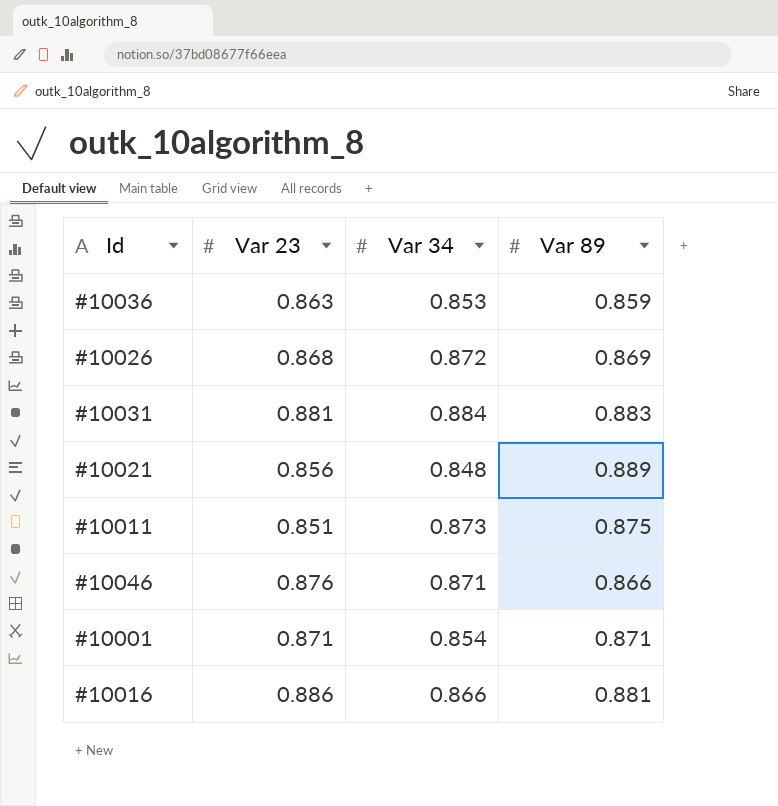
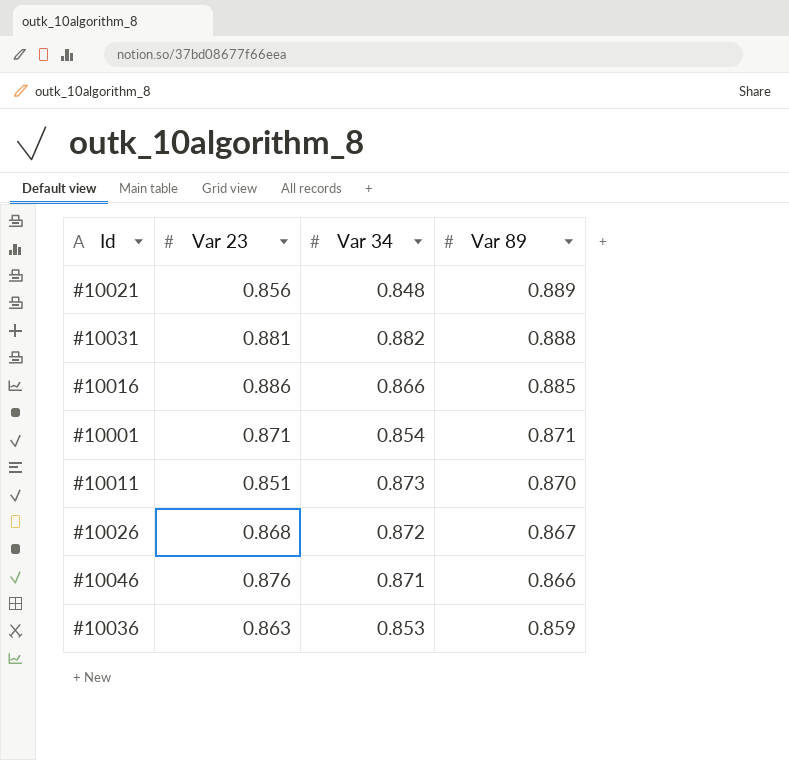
row order: none -> Var 89 descending
#10031 | Var 34: 0.884 -> 0.882
#10031 | Var 89: 0.883 -> 0.888
#10016 | Var 89: 0.881 -> 0.885
#10011 | Var 89: 0.875 -> 0.870
#10026 | Var 89: 0.869 -> 0.867

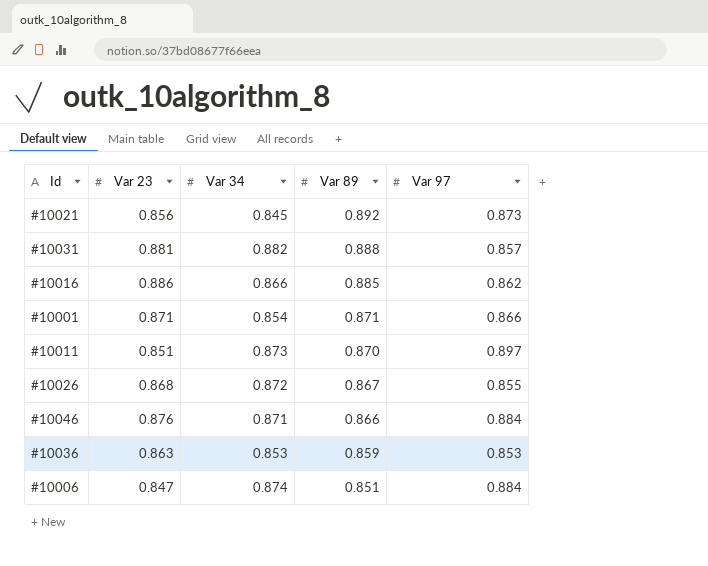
column Var 97 | position: none -> 5
#10021 | Var 34: 0.848 -> 0.845
#10021 | Var 89: 0.889 -> 0.892
row #10006: none -> 0.847 | 0.874 | 0.851 | 0.884

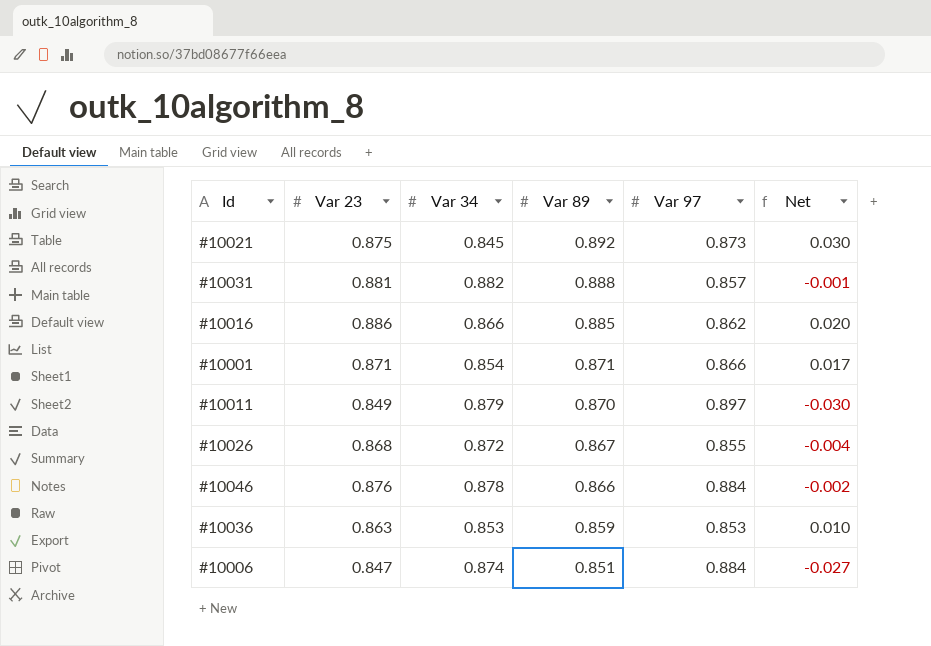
column Net | formula: none -> [Var 23] - [Var 34]
#10021 | Var 23: 0.856 -> 0.875
#10011 | Var 23: 0.851 -> 0.849
#10011 | Var 34: 0.873 -> 0.879
#10046 | Var 34: 0.871 -> 0.878

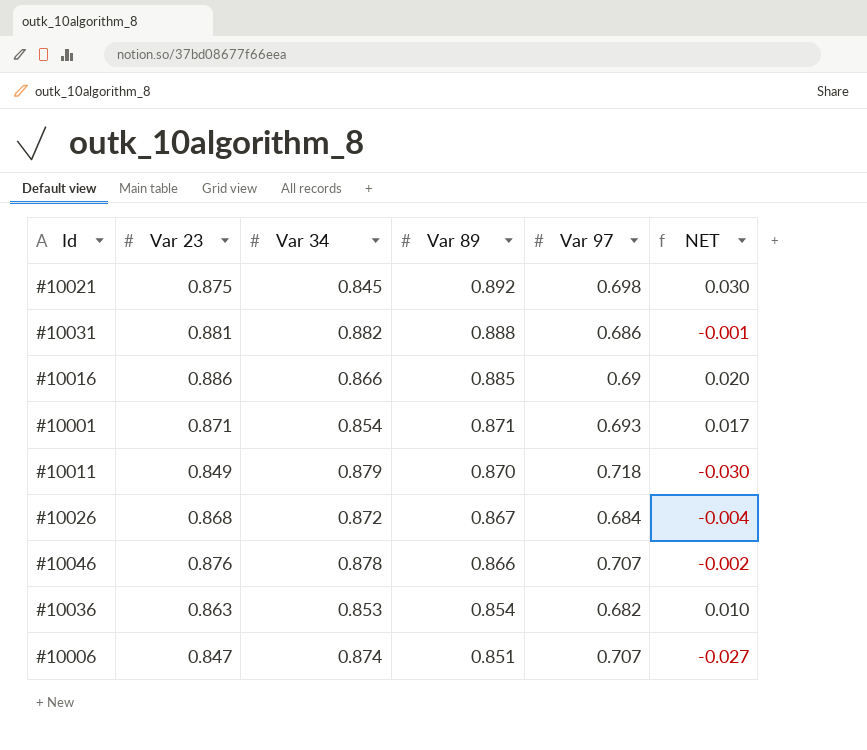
column name: Net -> NET
#10021 | Var 97: 0.873 -> 0.698
#10031 | Var 97: 0.857 -> 0.686
#10016 | Var 97: 0.862 -> 0.69
#10001 | Var 97: 0.866 -> 0.693
#10011 | Var 97: 0.897 -> 0.718
#10026 | Var 97: 0.855 -> 0.684
#10046 | Var 97: 0.884 -> 0.707
#10036 | Var 89: 0.859 -> 0.854
#10036 | Var 97: 0.853 -> 0.682
#10006 | Var 97: 0.884 -> 0.707

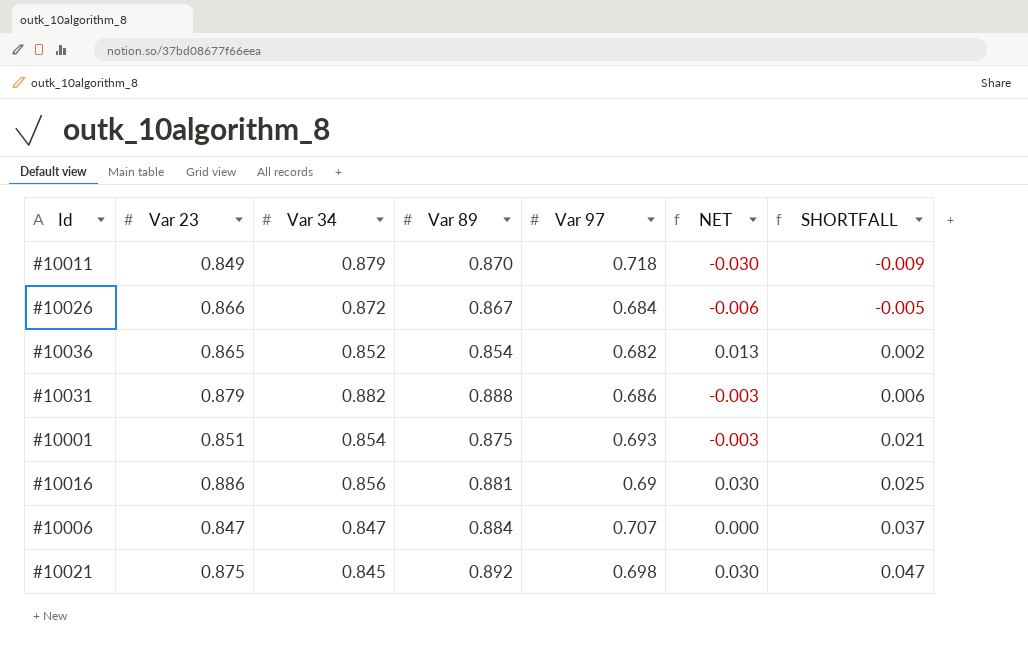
row order: Var 89 descending -> SHORTFALL ascending
column SHORTFALL | formula: none -> [Var 89] - [Var 34]
row #10046: 0.876 | 0.878 | 0.866 | 0.707 | -0.002 -> none
#10026 | Var 23: 0.868 -> 0.866
#10026 | NET: -0.004 -> -0.006
#10036 | Var 23: 0.863 -> 0.865
#10036 | Var 34: 0.853 -> 0.852
#10036 | NET: 0.010 -> 0.013
#10031 | Var 23: 0.881 -> 0.879
#10031 | NET: -0.001 -> -0.003
#10001 | Var 23: 0.871 -> 0.851
#10001 | Var 89: 0.871 -> 0.875
#10001 | NET: 0.017 -> -0.003
#10016 | Var 34: 0.866 -> 0.856
#10016 | Var 89: 0.885 -> 0.881
#10016 | NET: 0.020 -> 0.030
#10006 | Var 34: 0.874 -> 0.847
#10006 | Var 89: 0.851 -> 0.884
#10006 | NET: -0.027 -> 0.000

